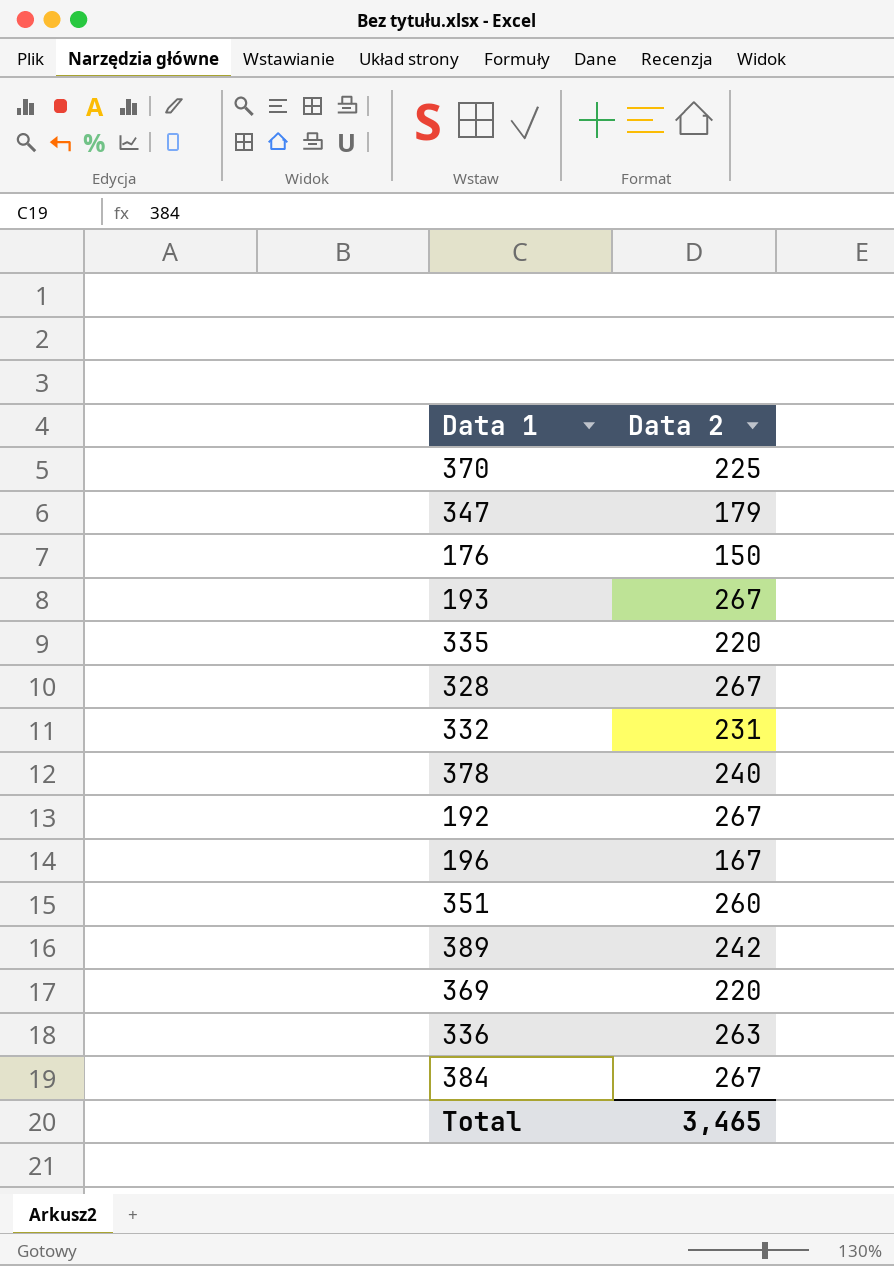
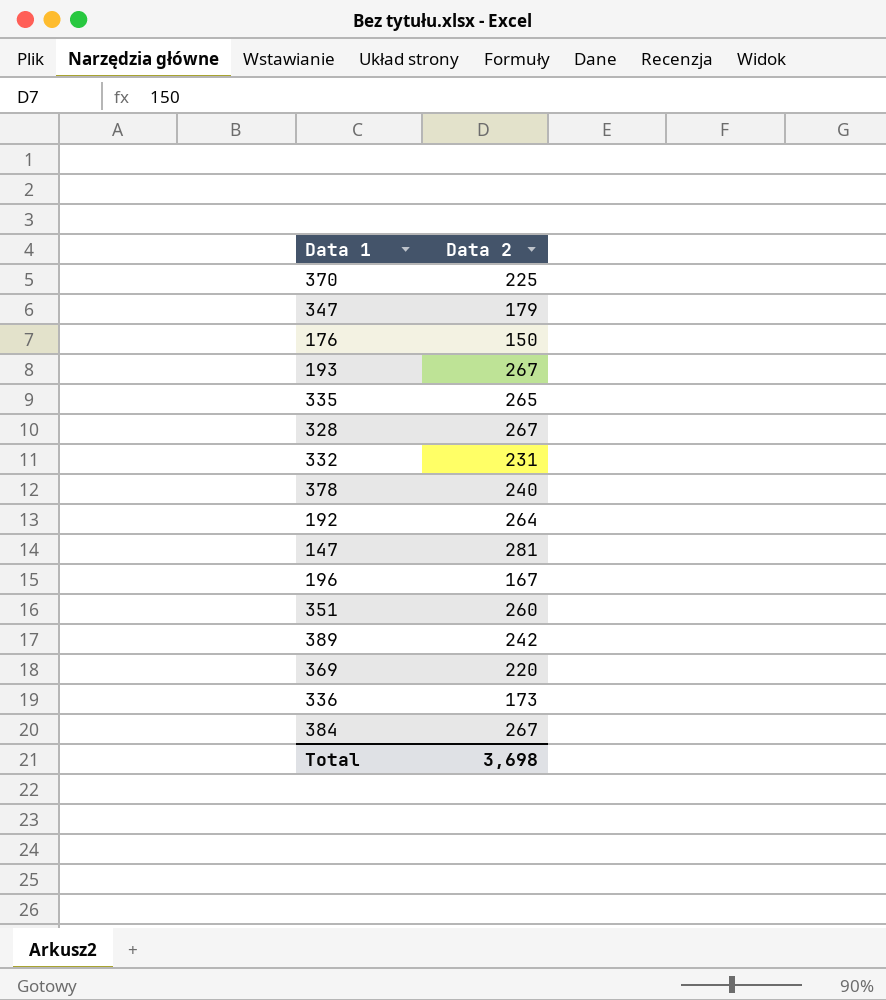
335 | Data 2: 220 -> 265
192 | Data 2: 267 -> 264
row 147: none -> 281
336 | Data 2: 263 -> 173
Total | Data 2: 3,465 -> 3,698

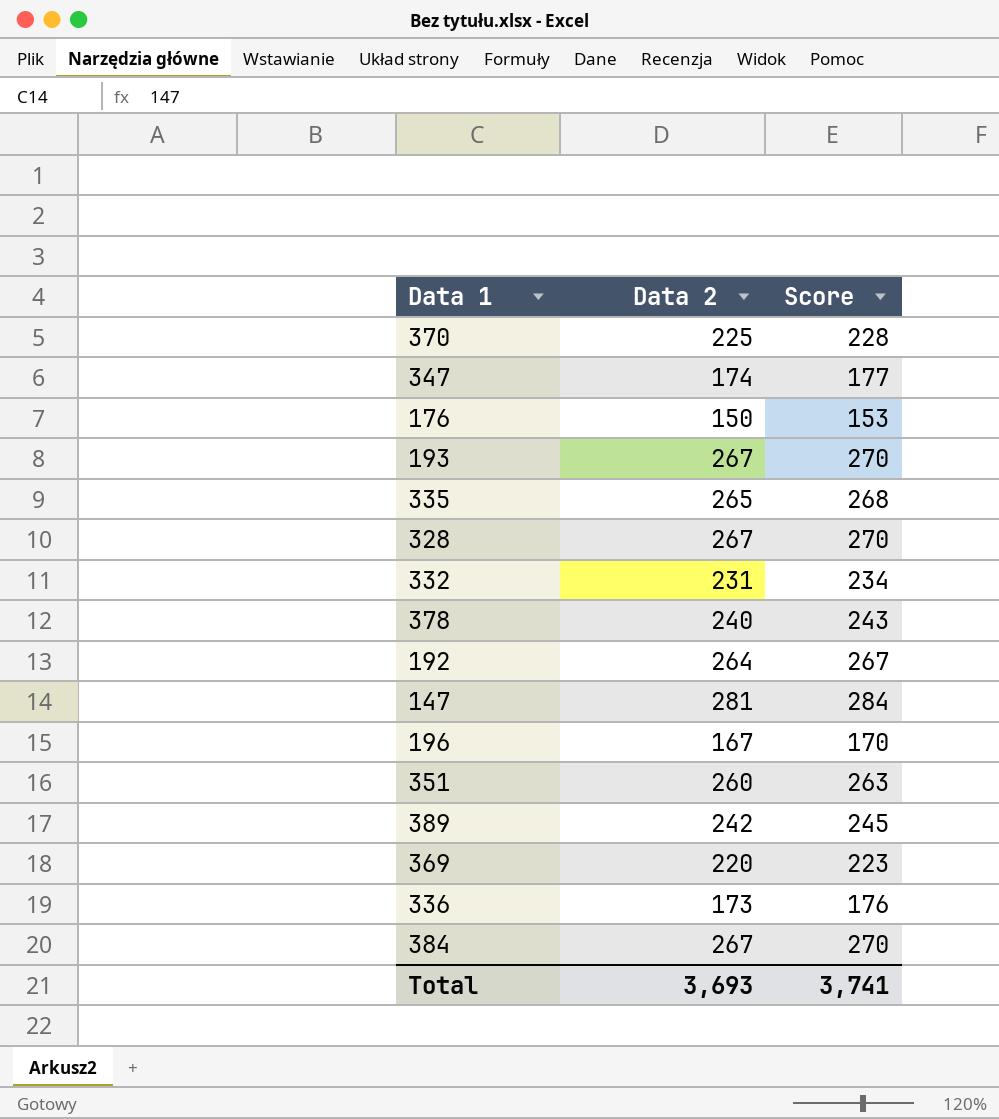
column Score | formula: none -> [Data 2] + 3
347 | Data 2: 179 -> 174
Total | Data 2: 3,698 -> 3,693

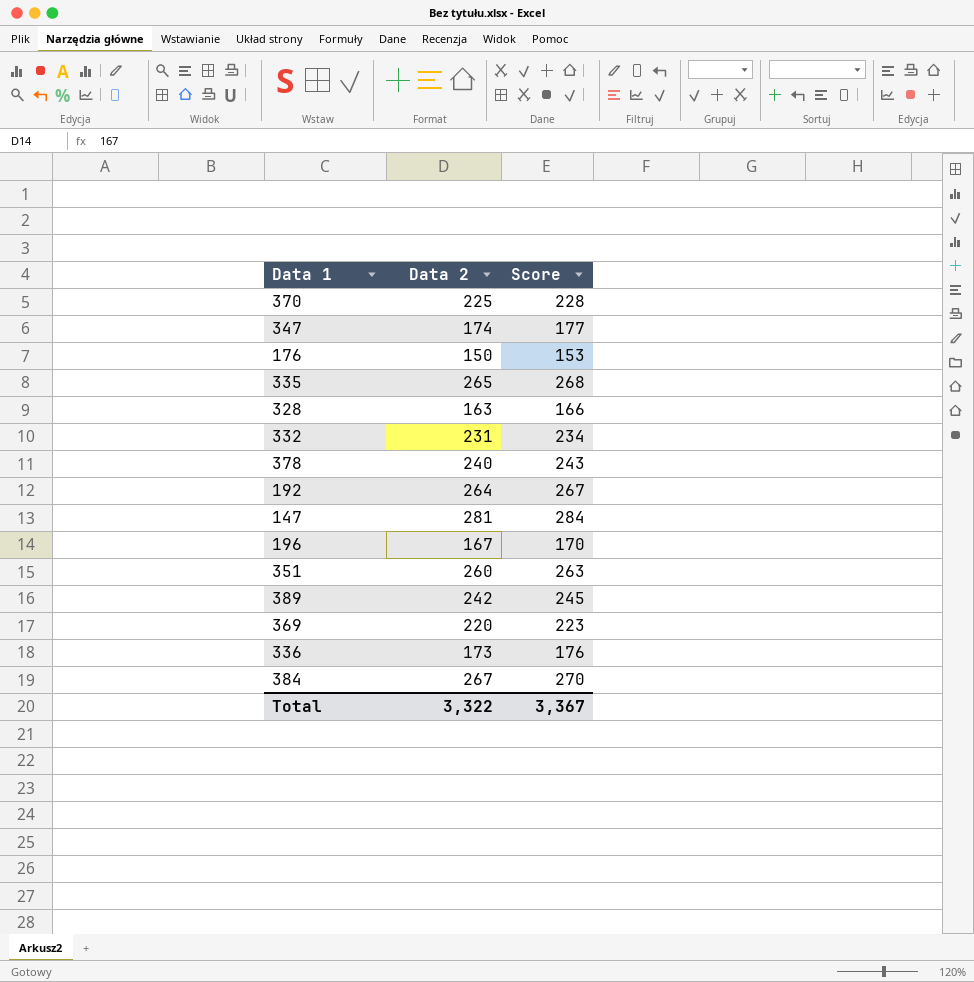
row 193: 267 | 270 -> none
328 | Data 2: 267 -> 163
328 | Score: 270 -> 166
Total | Data 2: 3,693 -> 3,322
Total | Score: 3,741 -> 3,367

